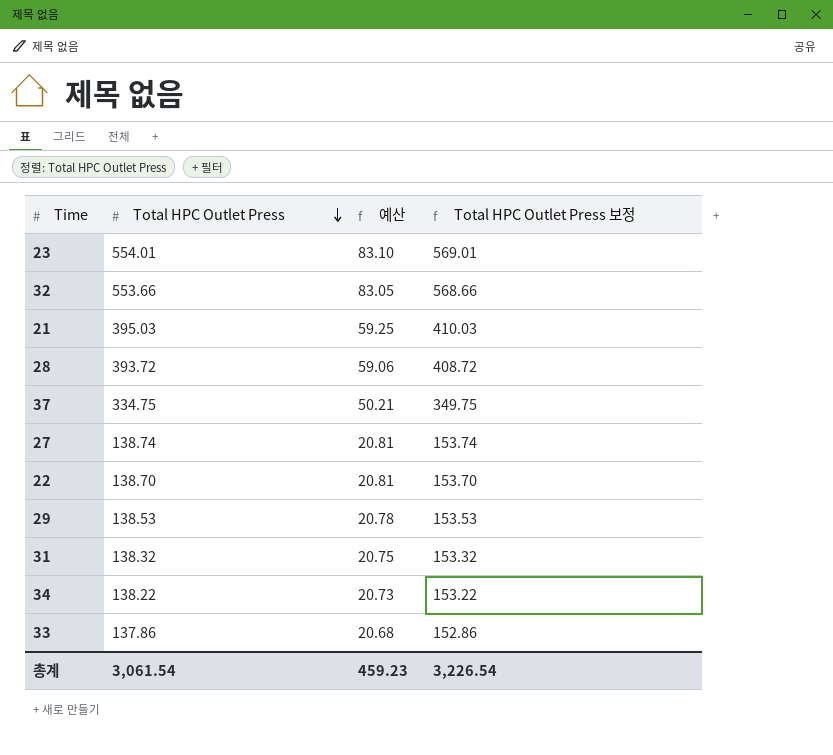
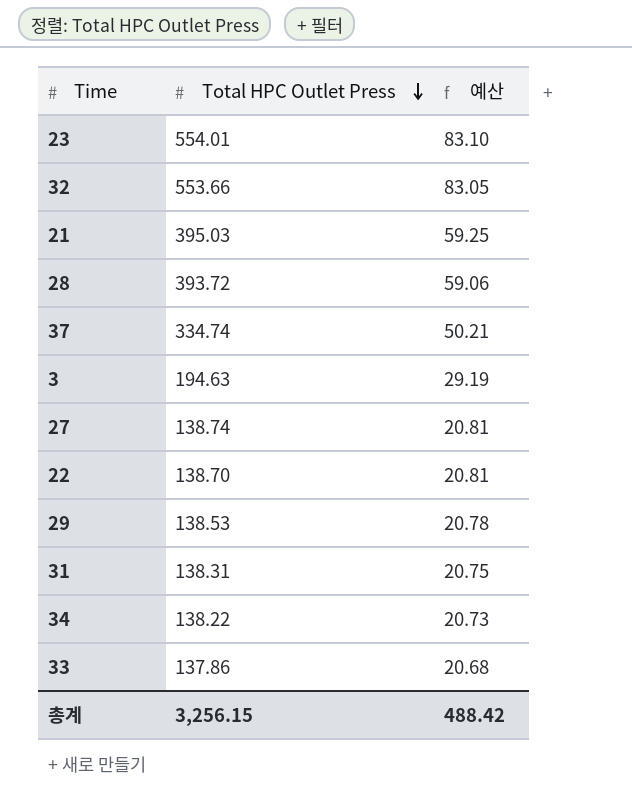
column Total HPC Outlet Press 보정 | formula: [Total HPC Outlet Press] + 15 -> none
37 | Total HPC Outlet Press: 334.75 -> 334.74
row 3: none -> 194.63 | 29.19
31 | Total HPC Outlet Press: 138.32 -> 138.31
총계 | Total HPC Outlet Press: 3,061.54 -> 3,256.15
총계 | 예산: 459.23 -> 488.42

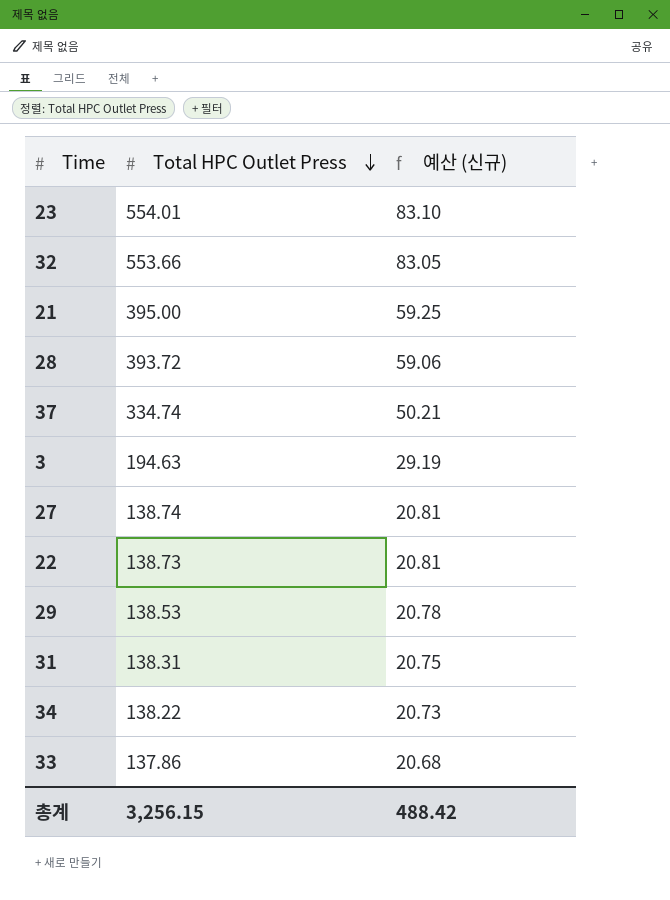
column name: 예산 -> 예산 (신규)
21 | Total HPC Outlet Press: 395.03 -> 395.00
22 | Total HPC Outlet Press: 138.70 -> 138.73

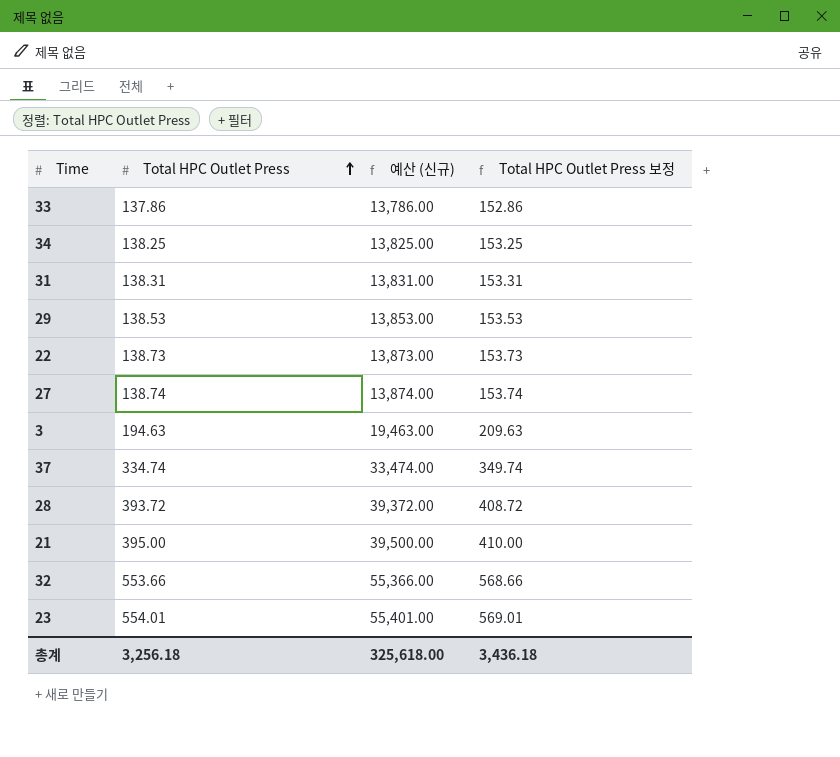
row order: Total HPC Outlet Press descending -> Total HPC Outlet Press ascending
column 예산 (신규) | formula: [Total HPC Outlet Press] * 0.15 -> [Total HPC Outlet Press] * 100
column Total HPC Outlet Press 보정 | formula: none -> [Total HPC Outlet Press] + 15
34 | Total HPC Outlet Press: 138.22 -> 138.25
총계 | Total HPC Outlet Press: 3,256.15 -> 3,256.18
총계 | 예산 (신규): 488.42 -> 325,618.00

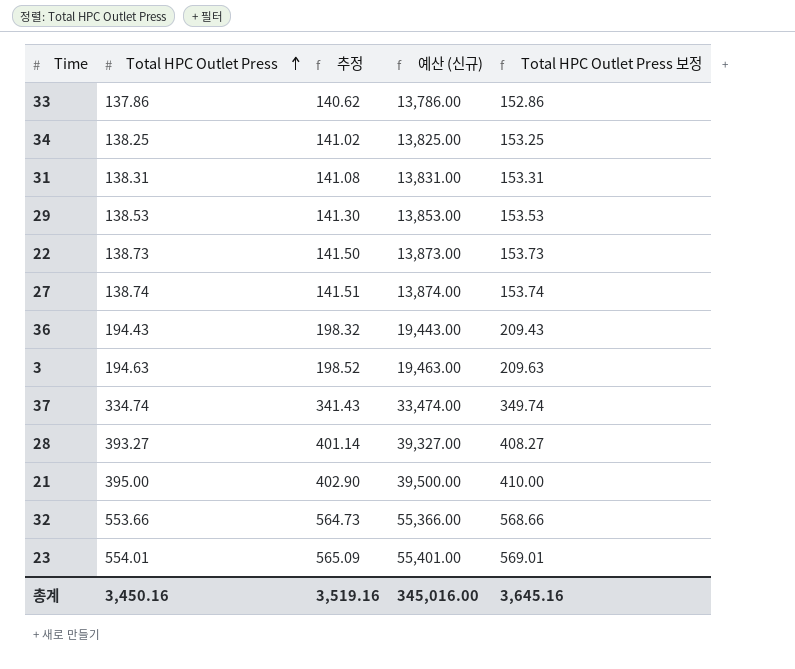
column 추정 | formula: none -> [Total HPC Outlet Press] * 1.02
row 36: none -> 194.43 | 198.32 | 19,443.00 | 209.43
28 | Total HPC Outlet Press: 393.72 -> 393.27
28 | 예산 (신규): 39,372.00 -> 39,327.00
28 | Total HPC Outlet Press 보정: 408.72 -> 408.27
총계 | Total HPC Outlet Press: 3,256.18 -> 3,450.16
총계 | 예산 (신규): 325,618.00 -> 345,016.00
총계 | Total HPC Outlet Press 보정: 3,436.18 -> 3,645.16

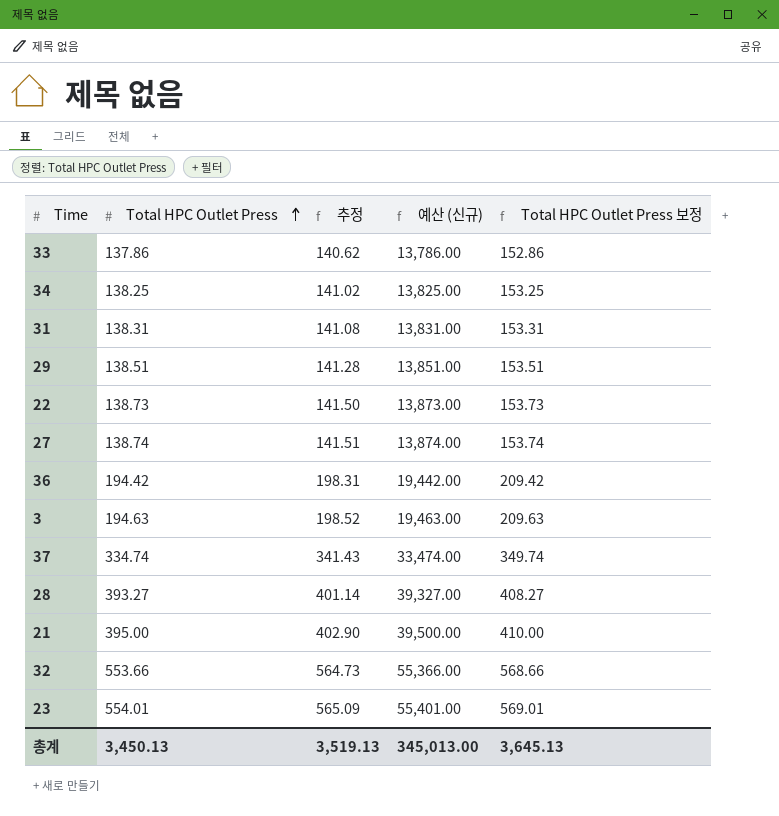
29 | Total HPC Outlet Press: 138.53 -> 138.51
29 | 추정: 141.30 -> 141.28
29 | 예산 (신규): 13,853.00 -> 13,851.00
29 | Total HPC Outlet Press 보정: 153.53 -> 153.51
36 | Total HPC Outlet Press: 194.43 -> 194.42
36 | 추정: 198.32 -> 198.31
36 | 예산 (신규): 19,443.00 -> 19,442.00
36 | Total HPC Outlet Press 보정: 209.43 -> 209.42
총계 | Total HPC Outlet Press: 3,450.16 -> 3,450.13
총계 | 추정: 3,519.16 -> 3,519.13
총계 | 예산 (신규): 345,016.00 -> 345,013.00
총계 | Total HPC Outlet Press 보정: 3,645.16 -> 3,645.13

